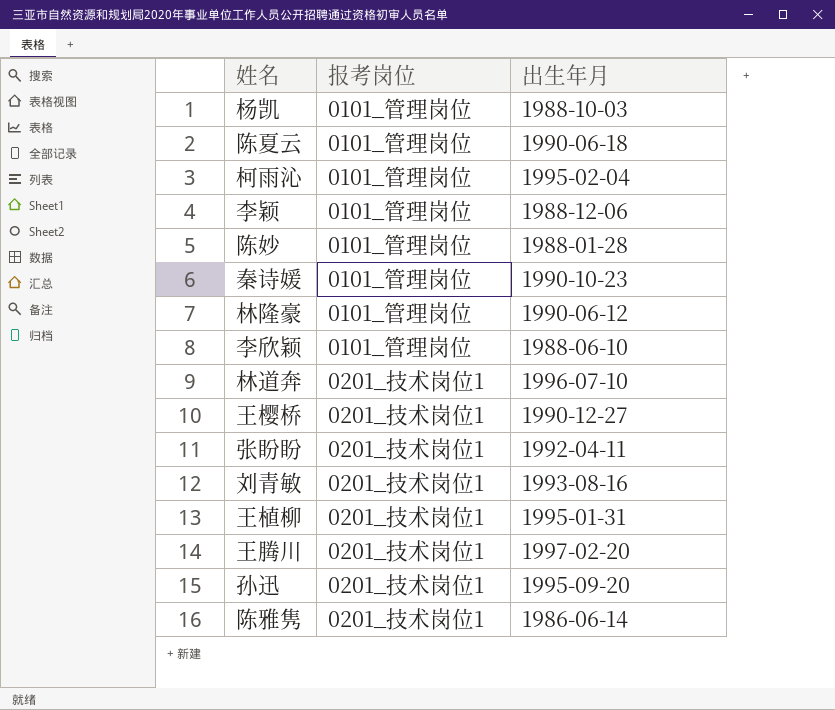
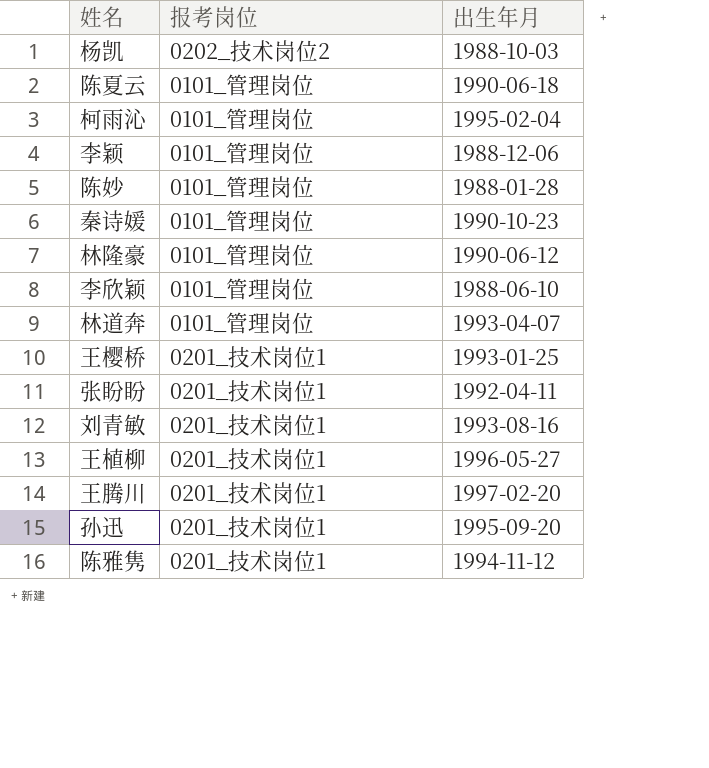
杨凯 | 报考岗位: 0101_管理岗位 -> 0202_技术岗位2
林道奔 | 报考岗位: 0201_技术岗位1 -> 0101_管理岗位
林道奔 | 出生年月: 1996-07-10 -> 1993-04-07
王樱桥 | 出生年月: 1990-12-27 -> 1993-01-25
王植柳 | 出生年月: 1995-01-31 -> 1996-05-27
陈雅隽 | 出生年月: 1986-06-14 -> 1994-11-12

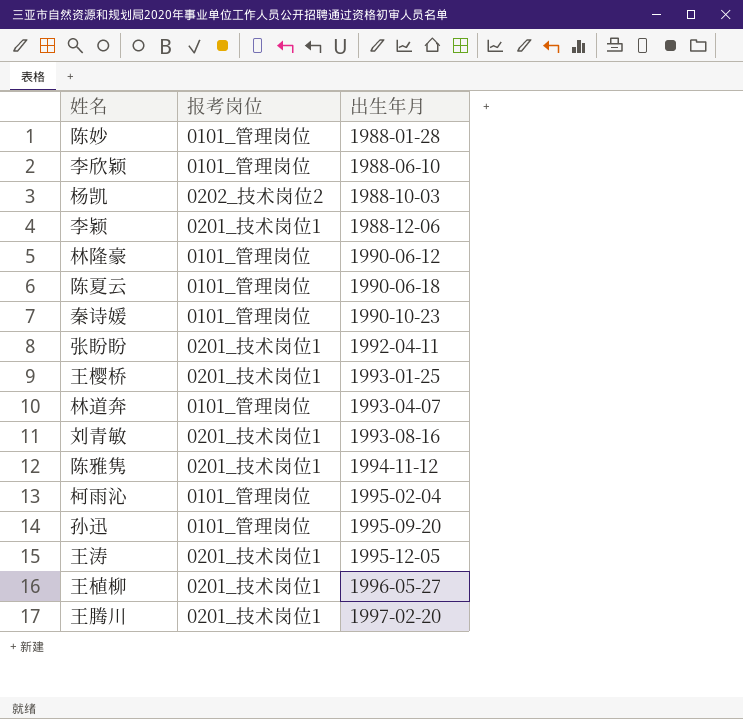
row order: none -> 出生年月 ascending
李颖 | 报考岗位: 0101_管理岗位 -> 0201_技术岗位1
孙迅 | 报考岗位: 0201_技术岗位1 -> 0101_管理岗位
row 王涛: none -> 0201_技术岗位1 | 1995-12-05

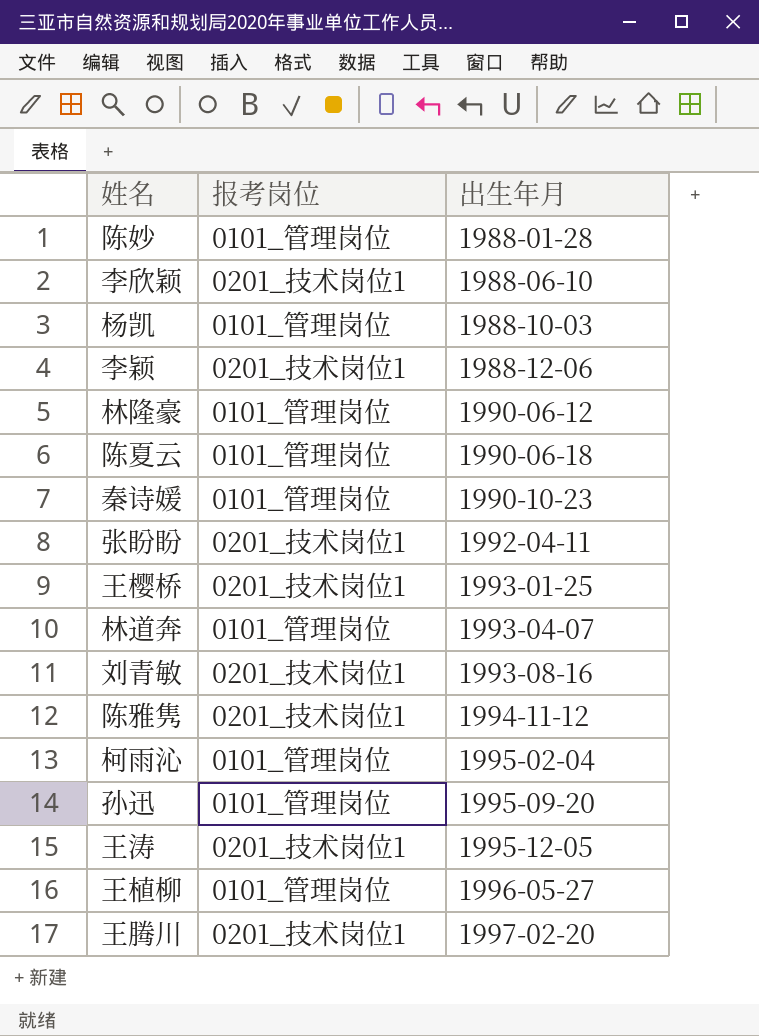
李欣颖 | 报考岗位: 0101_管理岗位 -> 0201_技术岗位1
杨凯 | 报考岗位: 0202_技术岗位2 -> 0101_管理岗位
王植柳 | 报考岗位: 0201_技术岗位1 -> 0101_管理岗位

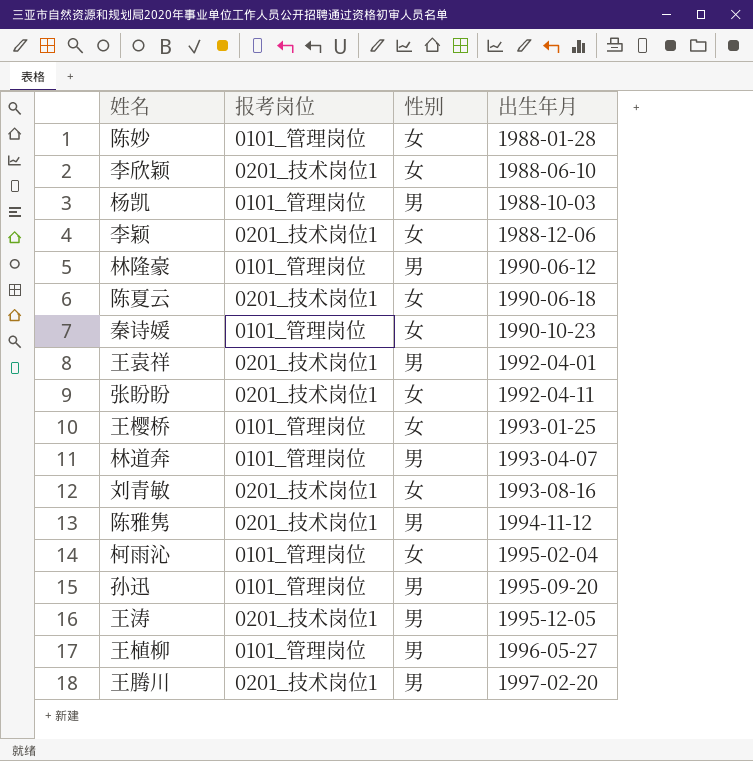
column 性别 | position: none -> 3
陈夏云 | 报考岗位: 0101_管理岗位 -> 0201_技术岗位1
row 王袁祥: none -> 0201_技术岗位1 | 男 | 1992-04-01
王樱桥 | 报考岗位: 0201_技术岗位1 -> 0101_管理岗位

